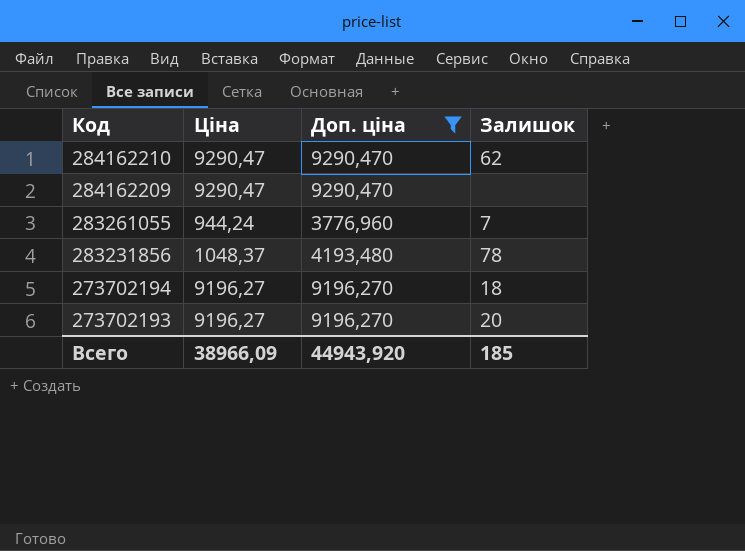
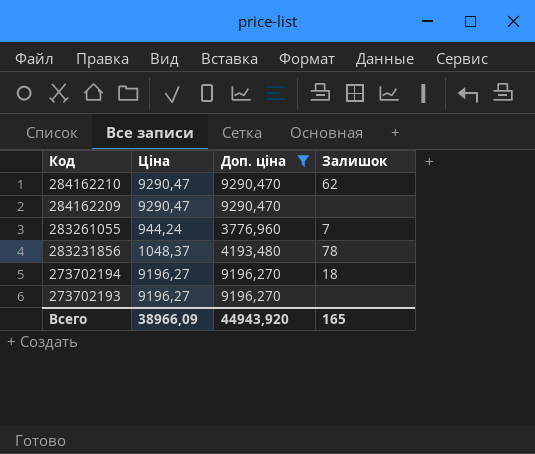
273702193 | Залишок: 20 -> none
Всего | Залишок: 185 -> 165

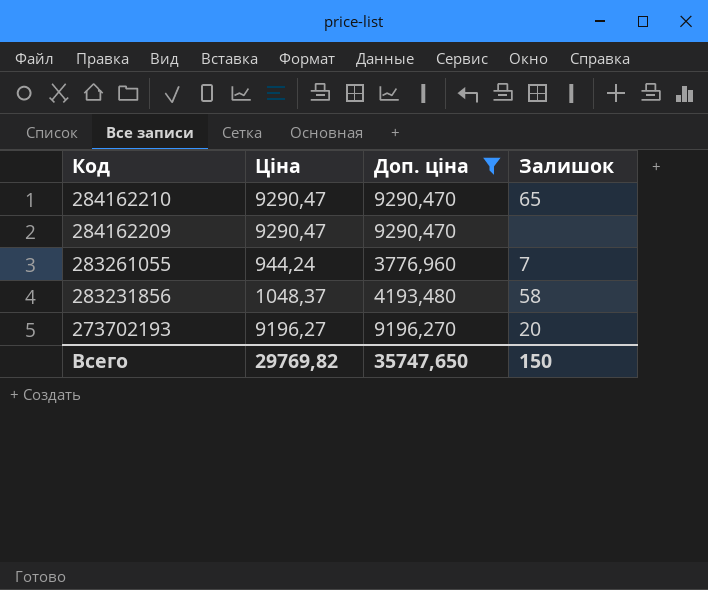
row 273702194: 9196,27 | 9196,270 | 18 -> none
284162210 | Залишок: 62 -> 65
283231856 | Залишок: 78 -> 58
273702193 | Залишок: none -> 20
Всего | Ціна: 38966,09 -> 29769,82
Всего | Доп. ціна: 44943,920 -> 35747,650
Всего | Залишок: 165 -> 150

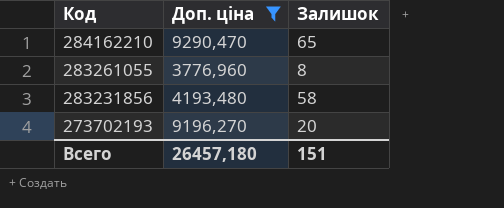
column Ціна | position: 2 -> none
row 284162209: 9290,47 | 9290,470 | none -> none
283261055 | Залишок: 7 -> 8
Всего | Доп. ціна: 35747,650 -> 26457,180
Всего | Залишок: 150 -> 151

